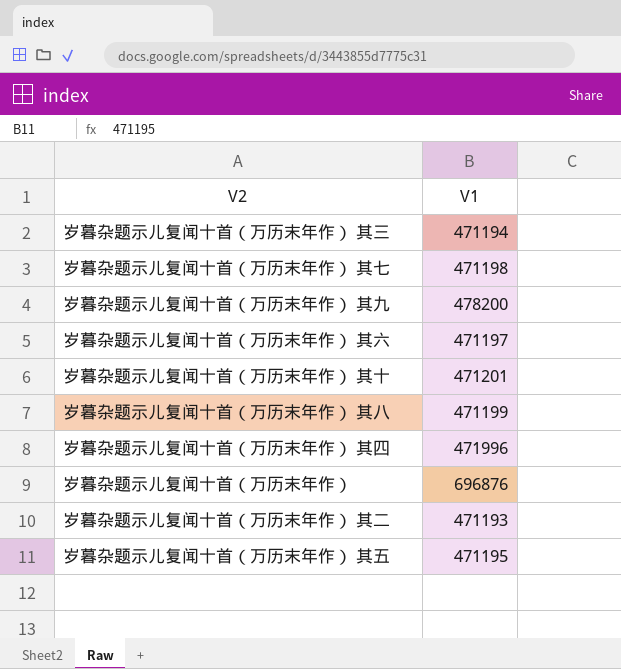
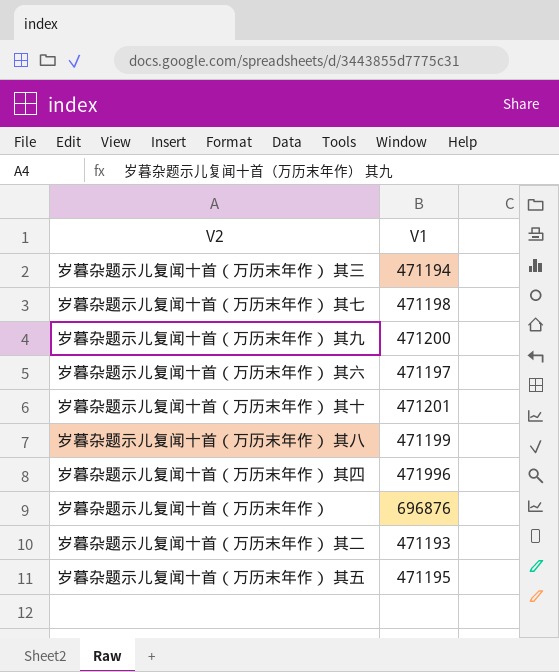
岁暮杂题示儿复闻十首（万历末年作） 其九 | V1: 478200 -> 471200

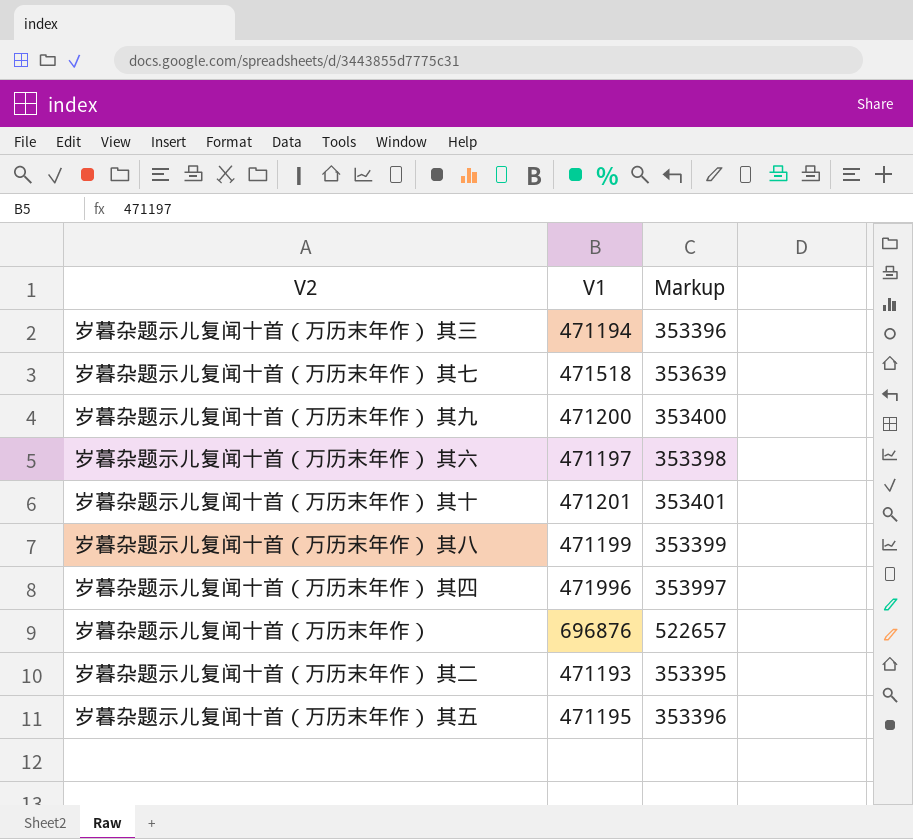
column Markup | formula: none -> [V1] * 0.75
岁暮杂题示儿复闻十首（万历末年作） 其七 | V1: 471198 -> 471518

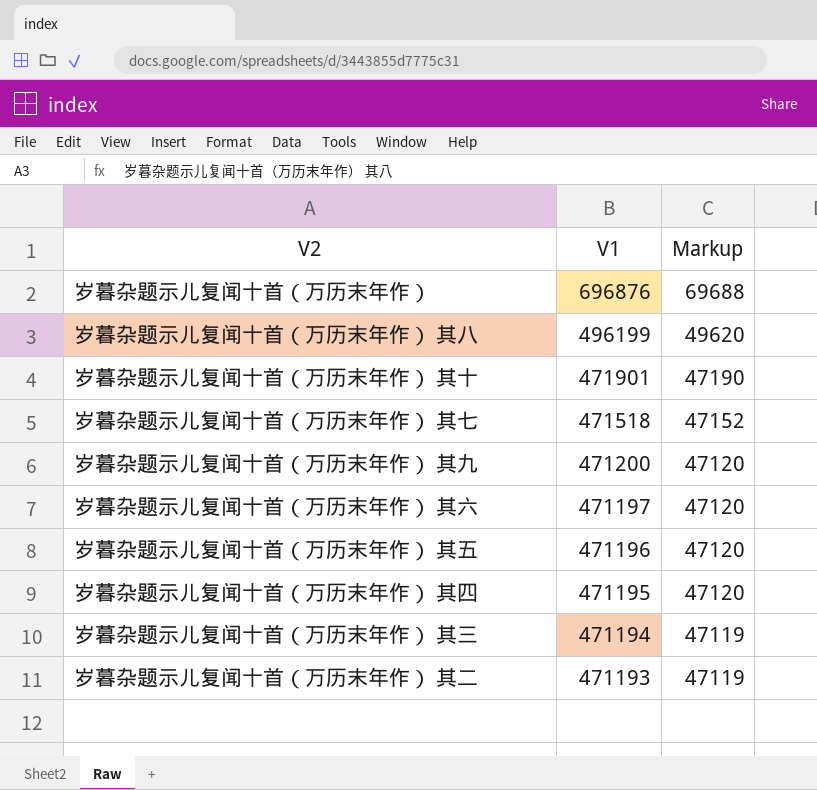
row order: none -> V1 descending
column Markup | formula: [V1] * 0.75 -> [V1] * 0.1
岁暮杂题示儿复闻十首（万历末年作） 其八 | V1: 471199 -> 496199
岁暮杂题示儿复闻十首（万历末年作） 其十 | V1: 471201 -> 471901
岁暮杂题示儿复闻十首（万历末年作） 其五 | V1: 471195 -> 471196
岁暮杂题示儿复闻十首（万历末年作） 其四 | V1: 471996 -> 471195

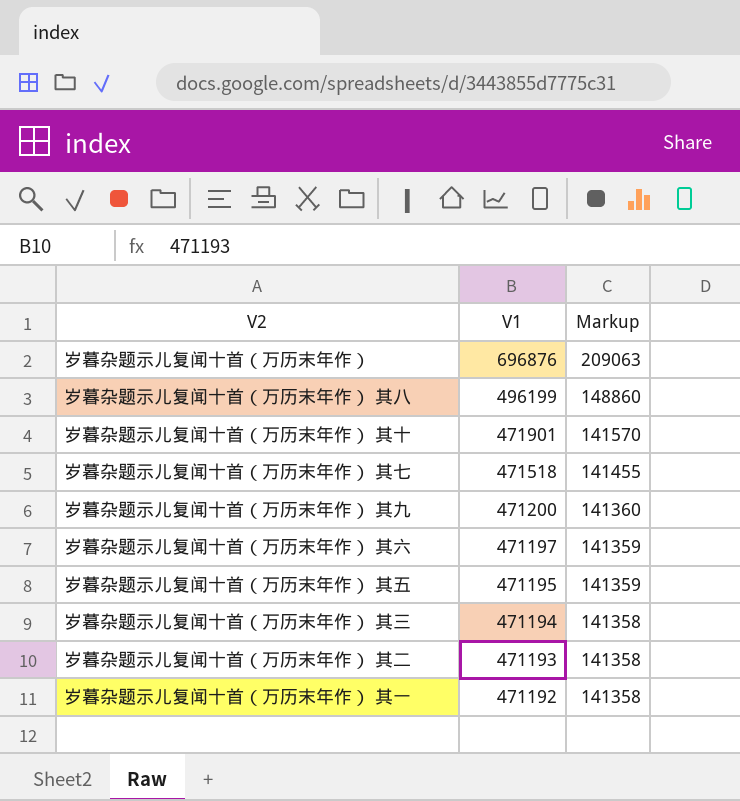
column Markup | formula: [V1] * 0.1 -> [V1] * 0.3
row 岁暮杂题示儿复闻十首（万历末年作） 其四: 471195 | 47120 -> none
岁暮杂题示儿复闻十首（万历末年作） 其五 | V1: 471196 -> 471195
row 岁暮杂题示儿复闻十首（万历末年作） 其一: none -> 471192 | 141358

